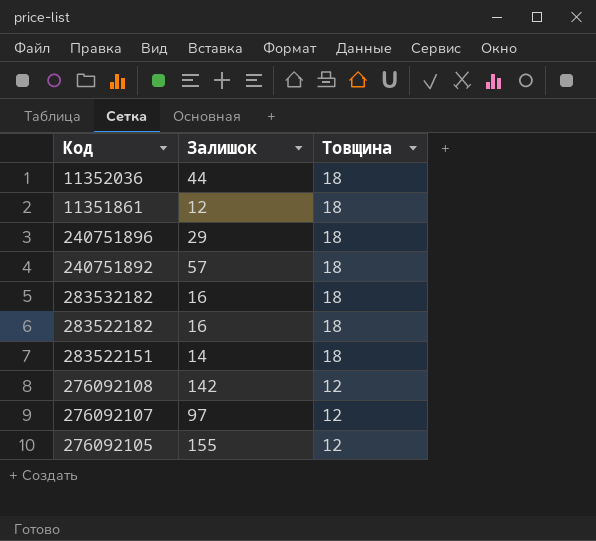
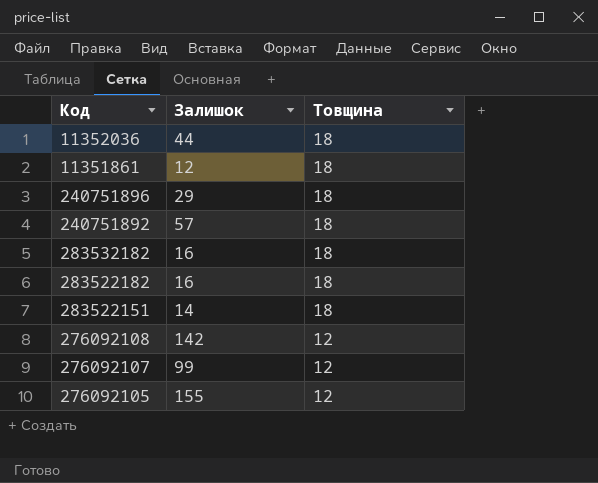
276092107 | Залишок: 97 -> 99

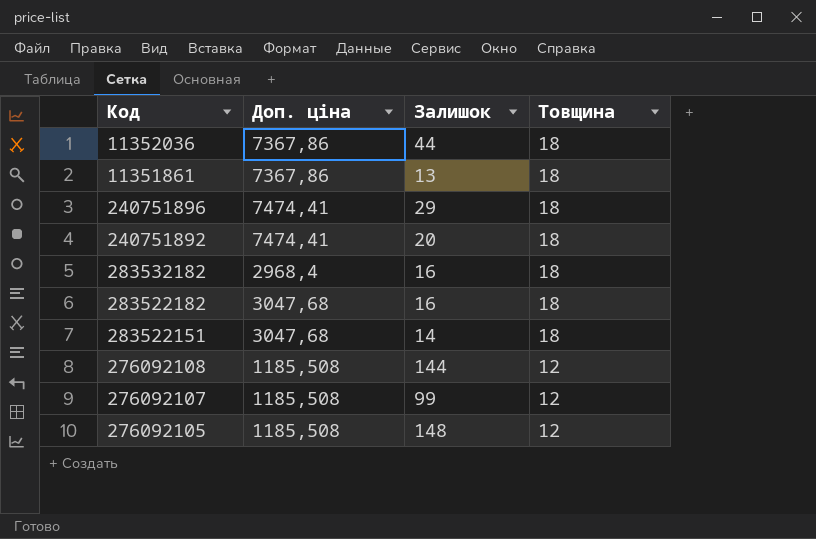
column Доп. ціна | position: none -> 2
11351861 | Залишок: 12 -> 13
240751892 | Залишок: 57 -> 20
276092108 | Залишок: 142 -> 144
276092105 | Залишок: 155 -> 148

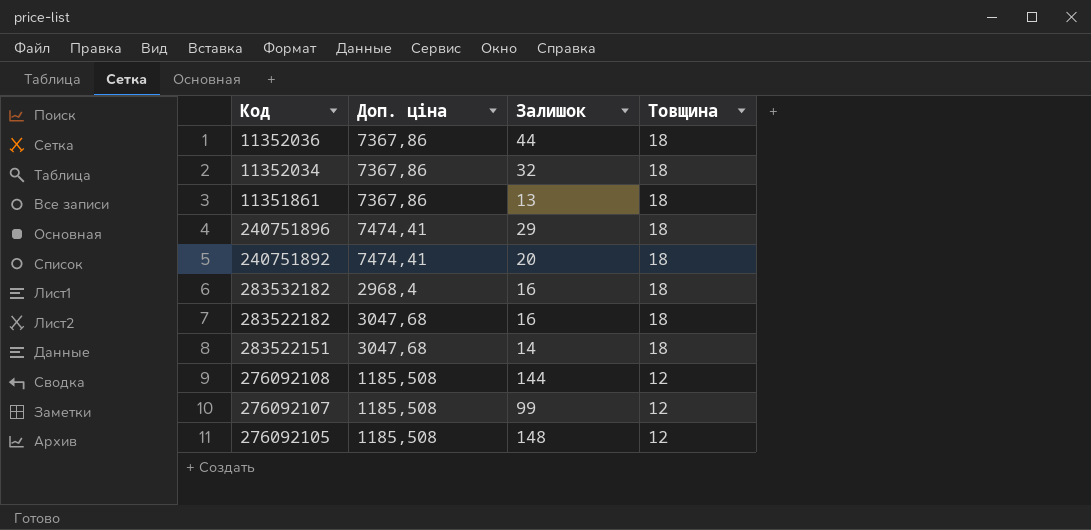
row 11352034: none -> 7367,86 | 32 | 18

